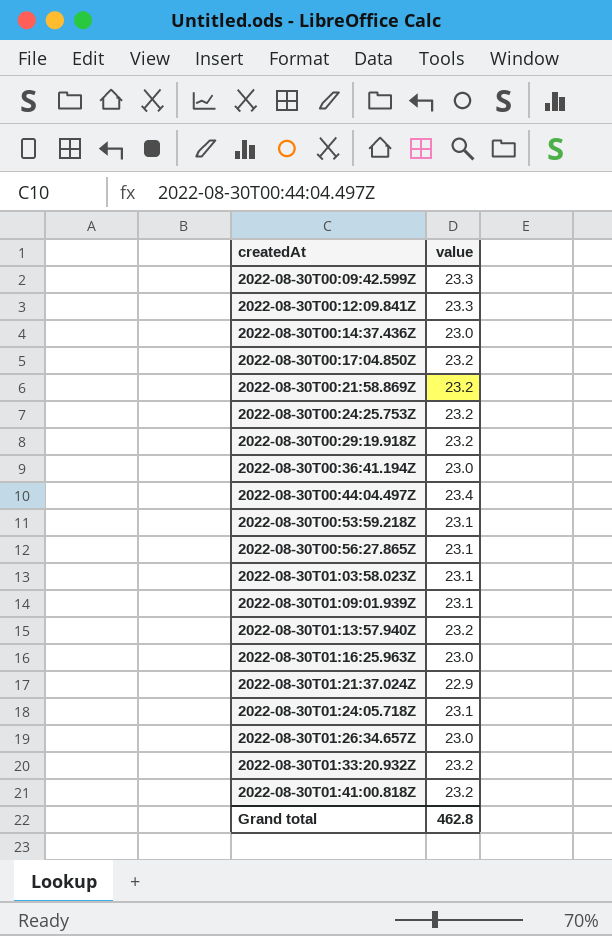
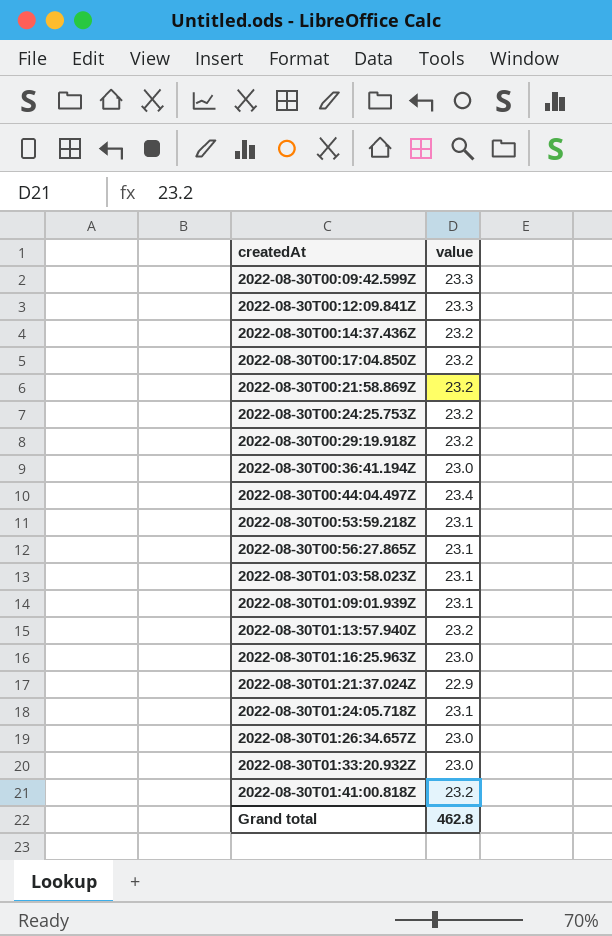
2022-08-30T00:14:37.436Z | value: 23.0 -> 23.2
2022-08-30T01:33:20.932Z | value: 23.2 -> 23.0

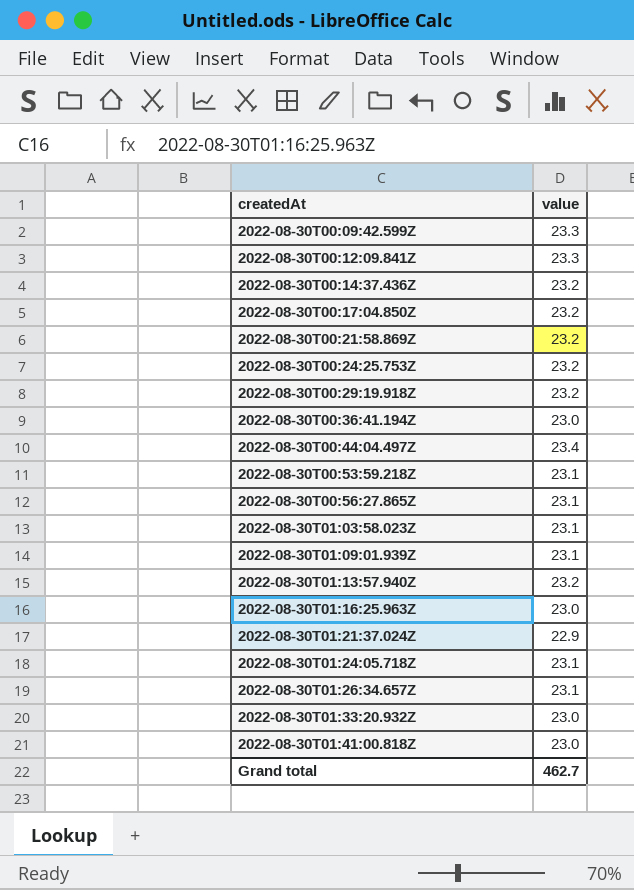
2022-08-30T01:26:34.657Z | value: 23.0 -> 23.1
2022-08-30T01:41:00.818Z | value: 23.2 -> 23.0
Grand total | value: 462.8 -> 462.7

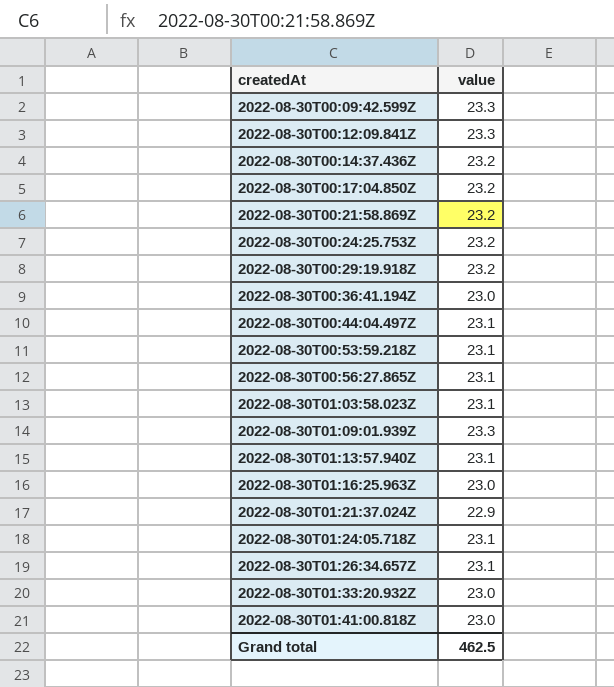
2022-08-30T00:44:04.497Z | value: 23.4 -> 23.1
2022-08-30T01:09:01.939Z | value: 23.1 -> 23.3
2022-08-30T01:13:57.940Z | value: 23.2 -> 23.1
Grand total | value: 462.7 -> 462.5

